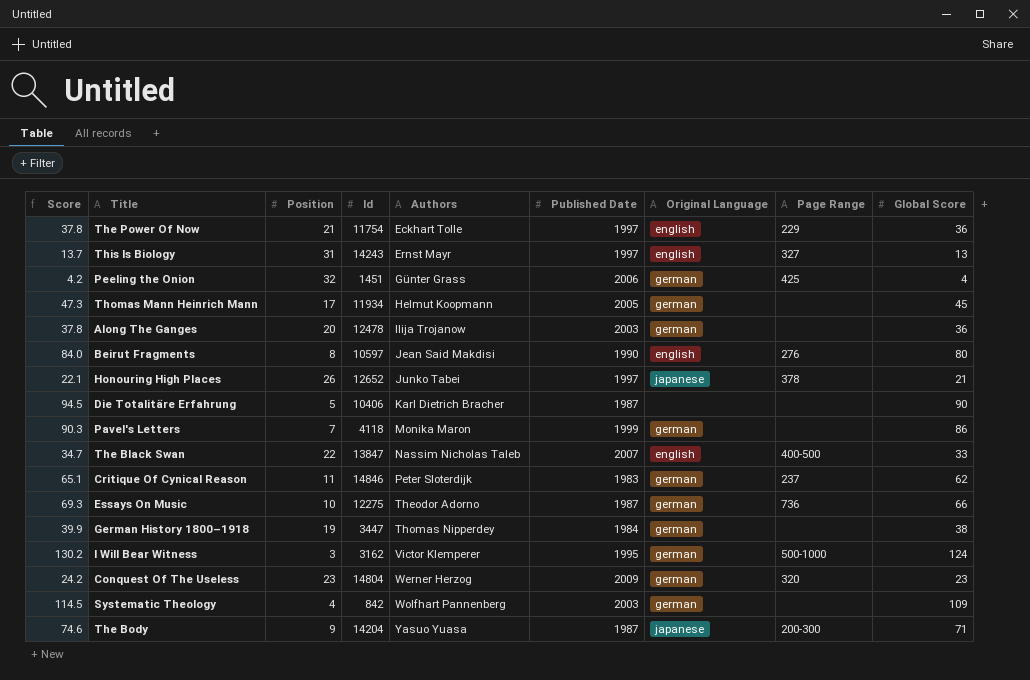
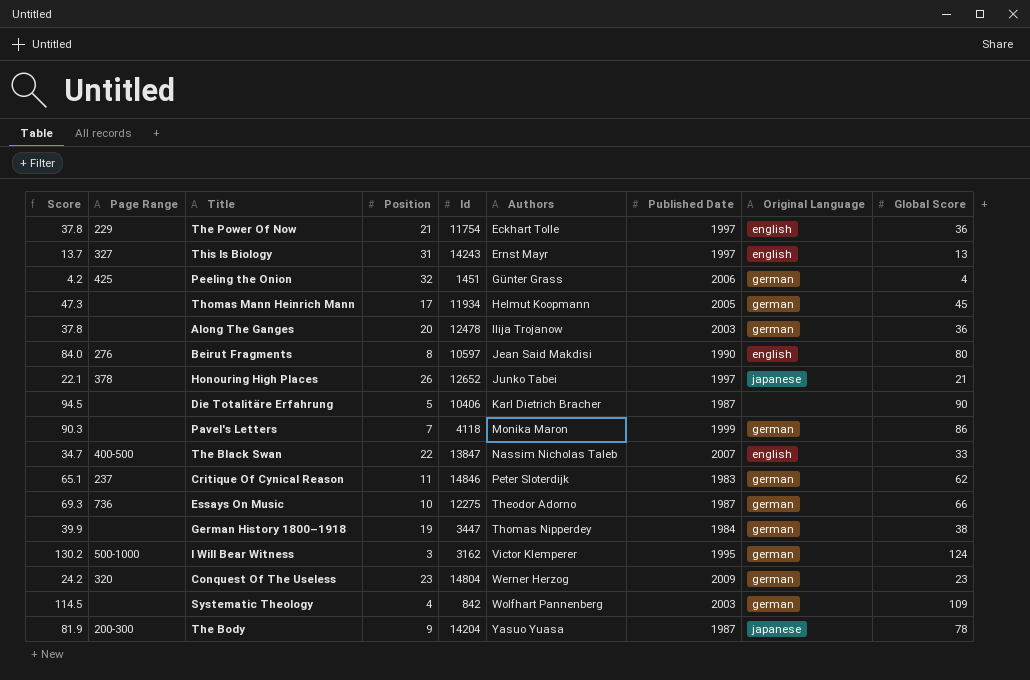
column Page Range | position: 8 -> 2
The Body | Score: 74.6 -> 81.9
The Body | Global Score: 71 -> 78

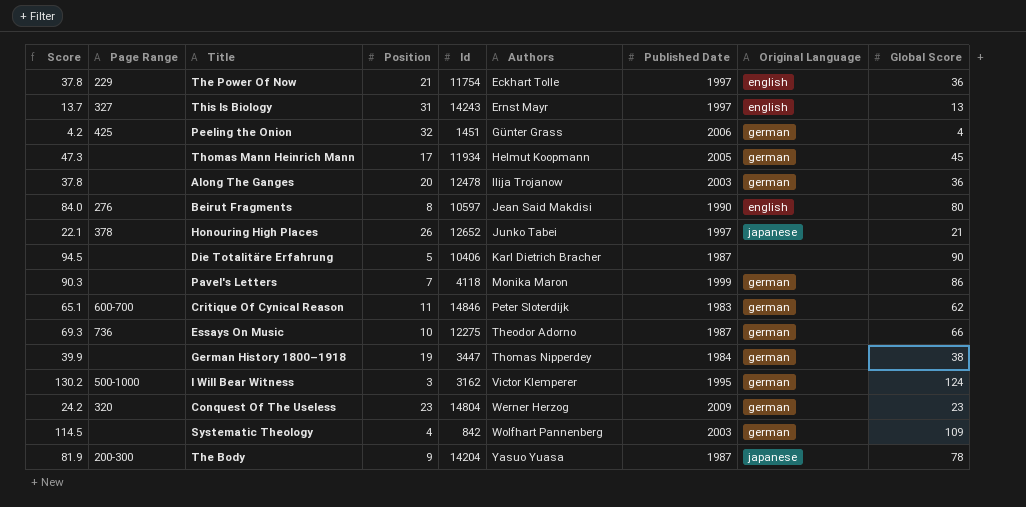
row The Black Swan: 34.7 | 400-500 | 22 | 13847 | Nassim Nicholas Taleb | 2007 | english | 33 -> none
Critique Of Cynical Reason | Page Range: 237 -> 600-700

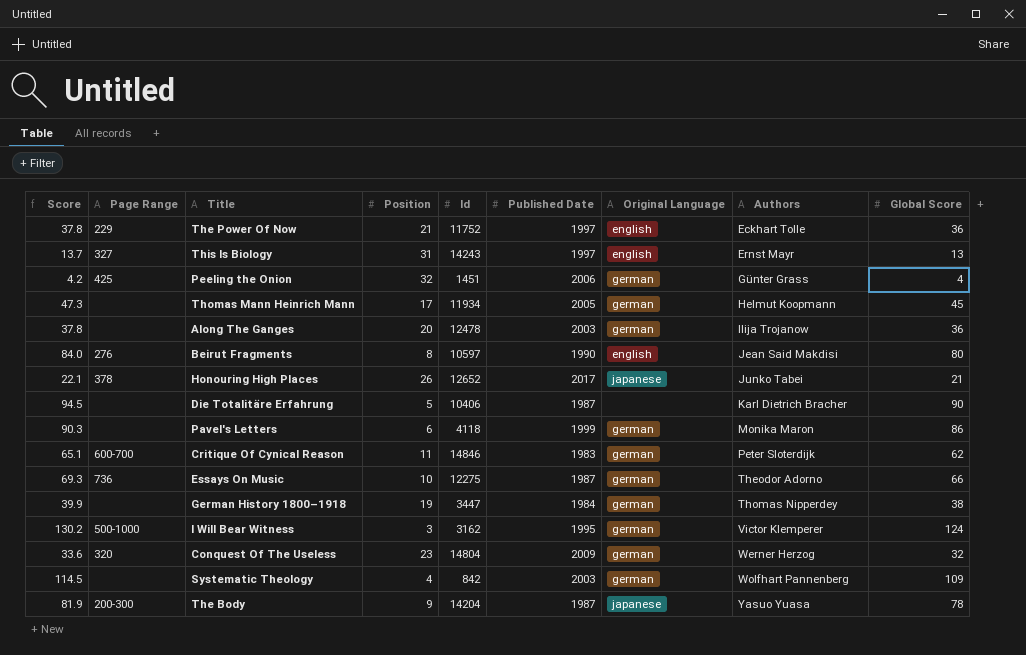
column Authors | position: 6 -> 8
The Power Of Now | Id: 11754 -> 11752
Honouring High Places | Published Date: 1997 -> 2017
Pavel's Letters | Position: 7 -> 6
Conquest Of The Useless | Score: 24.2 -> 33.6
Conquest Of The Useless | Global Score: 23 -> 32

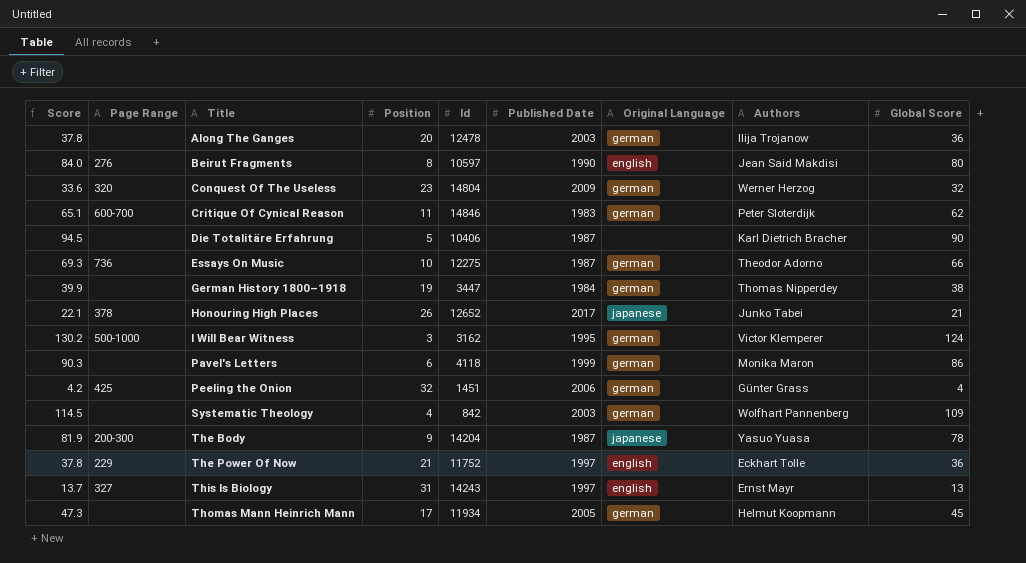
row order: Authors ascending -> Title ascending

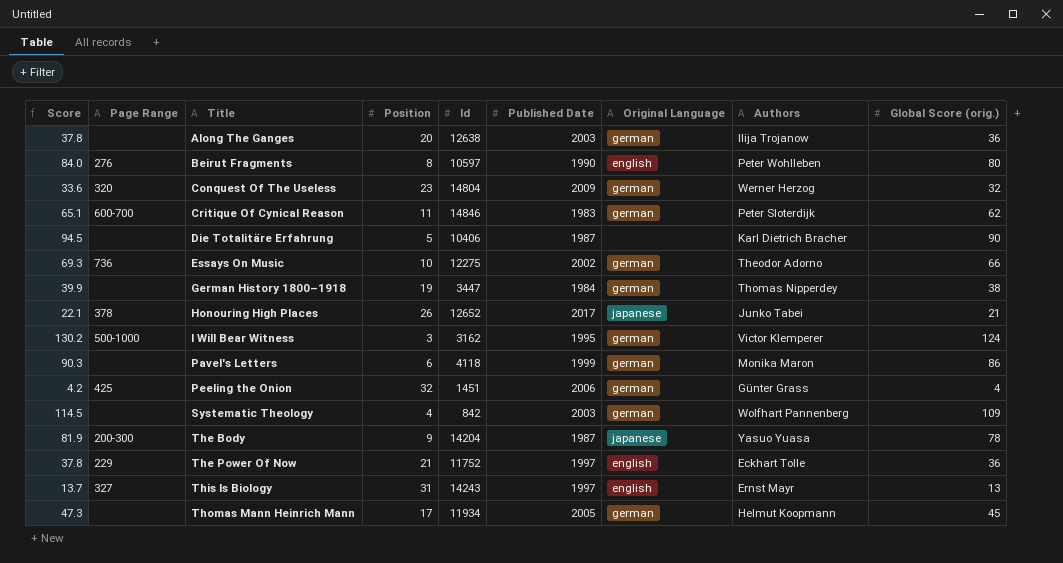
column name: Global Score -> Global Score (orig.)
Along The Ganges | Id: 12478 -> 12638
Beirut Fragments | Authors: Jean Said Makdisi -> Peter Wohlleben
Essays On Music | Published Date: 1987 -> 2002

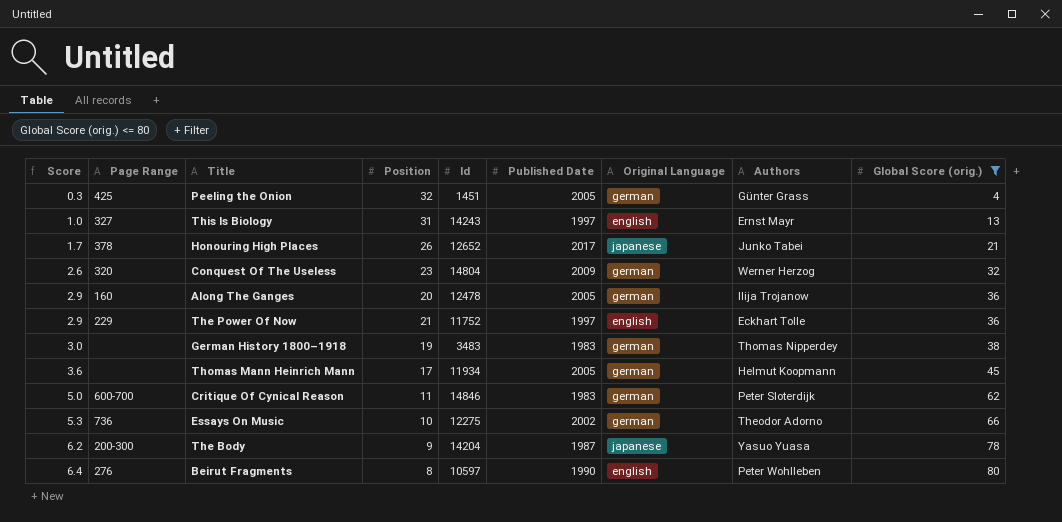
filter: none -> Global Score (orig.) <= 80
row order: Title ascending -> Score ascending
column Score | formula: [Global Score (orig.)] * 1.05 -> [Global Score (orig.)] * 0.08
Peeling the Onion | Published Date: 2006 -> 2005
Along The Ganges | Page Range: none -> 160
Along The Ganges | Id: 12638 -> 12478
Along The Ganges | Published Date: 2003 -> 2005
German History 1800–1918 | Id: 3447 -> 3483
German History 1800–1918 | Published Date: 1984 -> 1983

